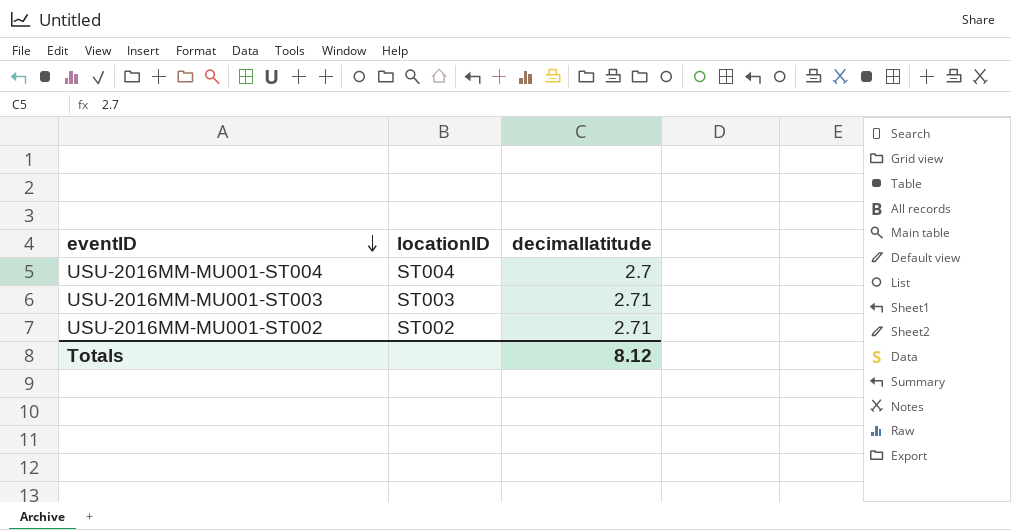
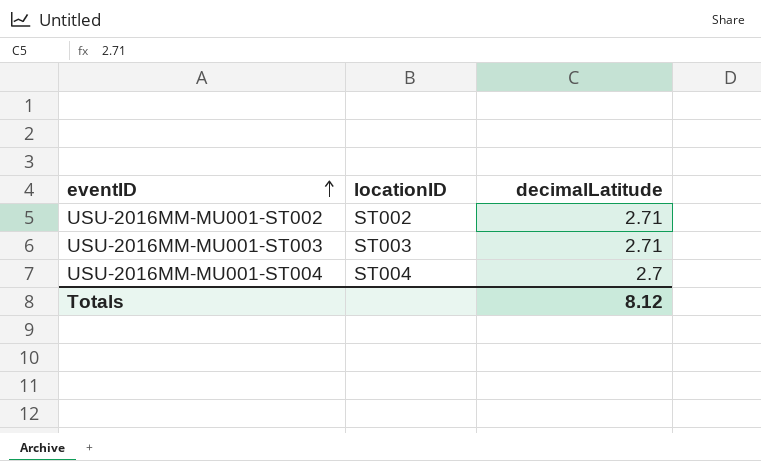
row order: eventID descending -> eventID ascending
column name: decimallatitude -> decimalLatitude

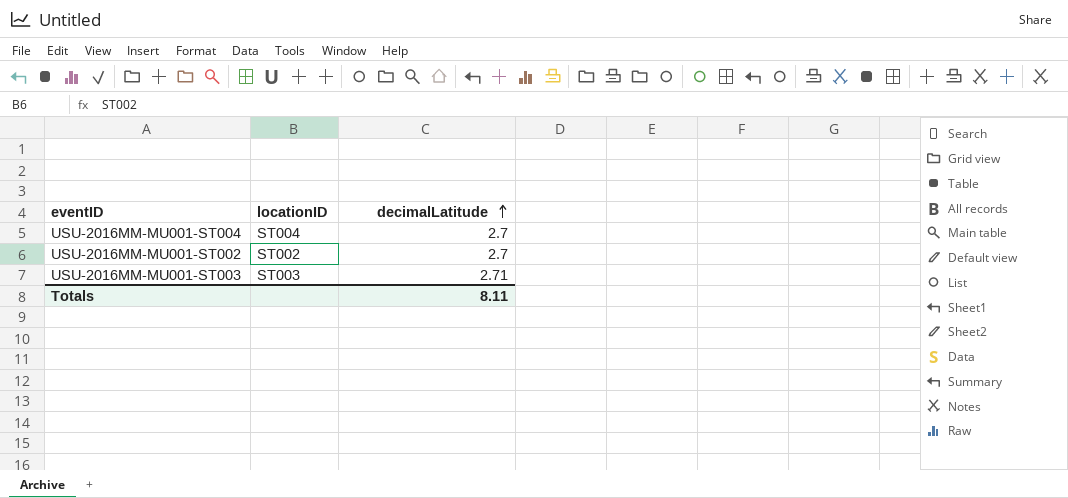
row order: eventID ascending -> decimalLatitude ascending
USU-2016MM-MU001-ST002 | decimalLatitude: 2.71 -> 2.7
Totals | decimalLatitude: 8.12 -> 8.11

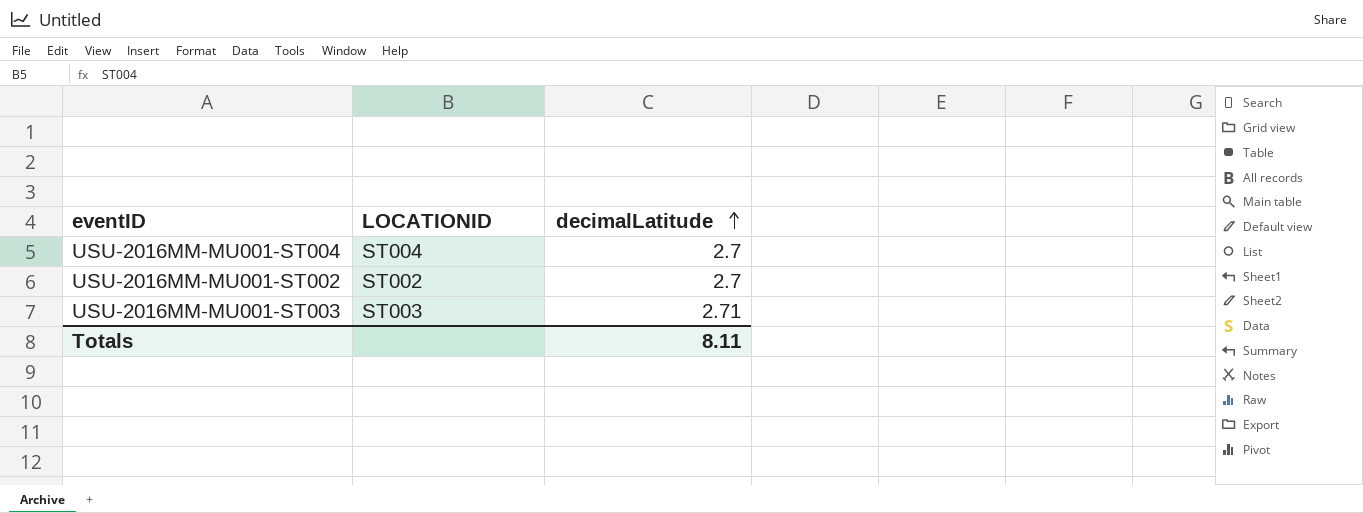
column name: locationID -> LOCATIONID

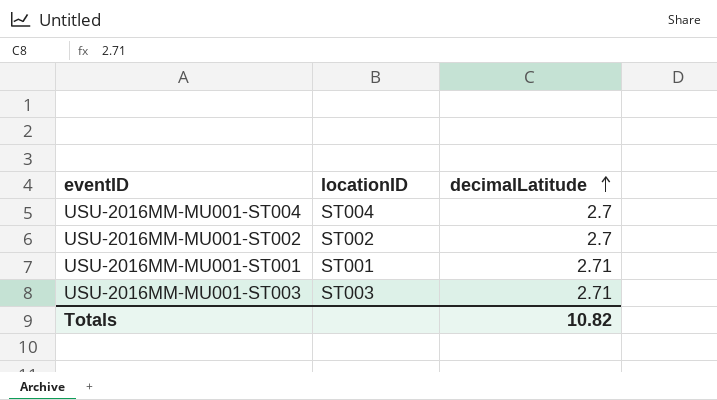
column name: LOCATIONID -> locationID
row USU-2016MM-MU001-ST001: none -> ST001 | 2.71
Totals | decimalLatitude: 8.11 -> 10.82

